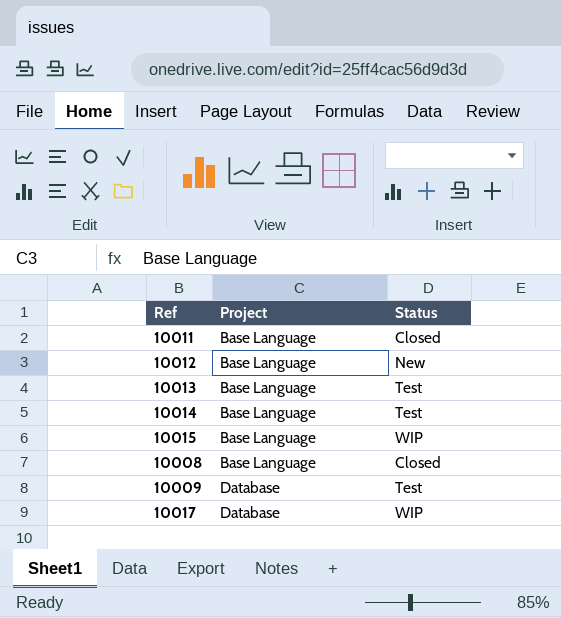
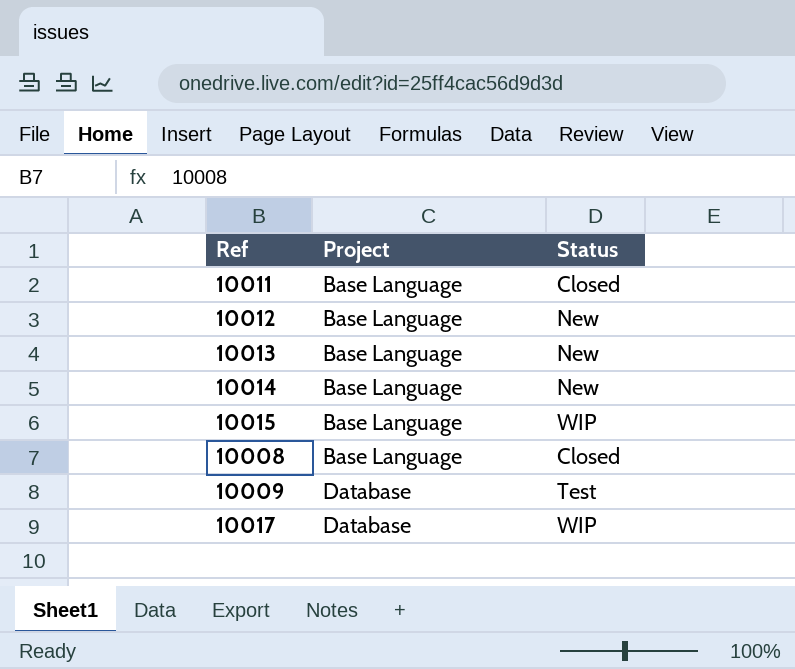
10013 | Status: Test -> New
10014 | Status: Test -> New

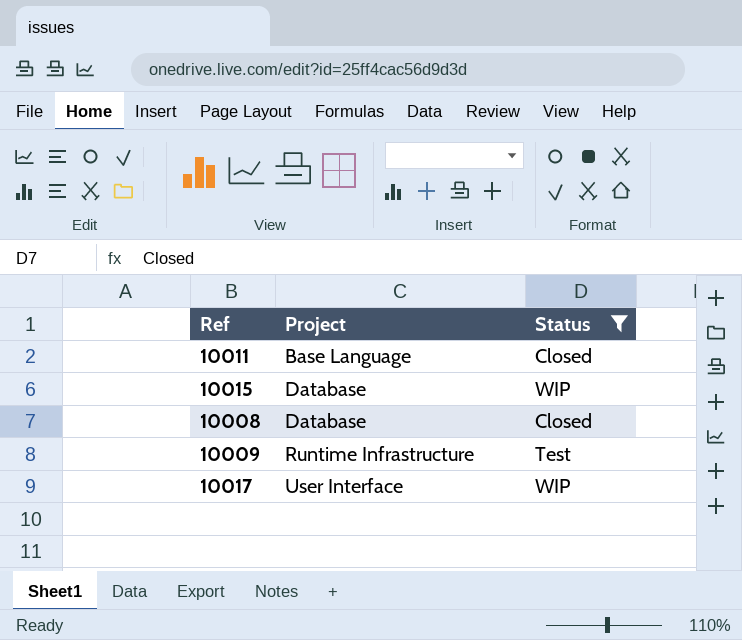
filter: none -> Status != New
10015 | Project: Base Language -> Database
10008 | Project: Base Language -> Database
10009 | Project: Database -> Runtime Infrastructure
10017 | Project: Database -> User Interface

